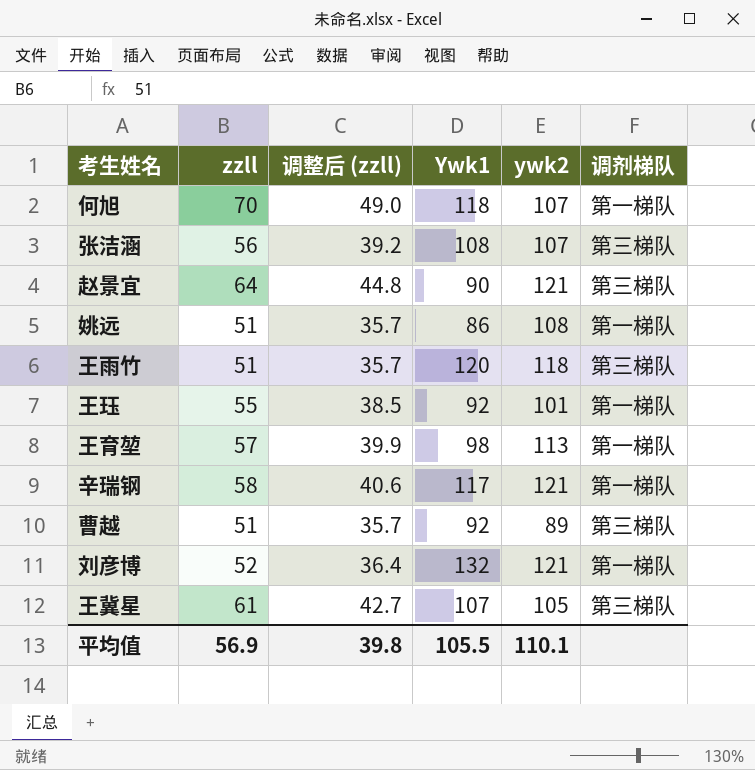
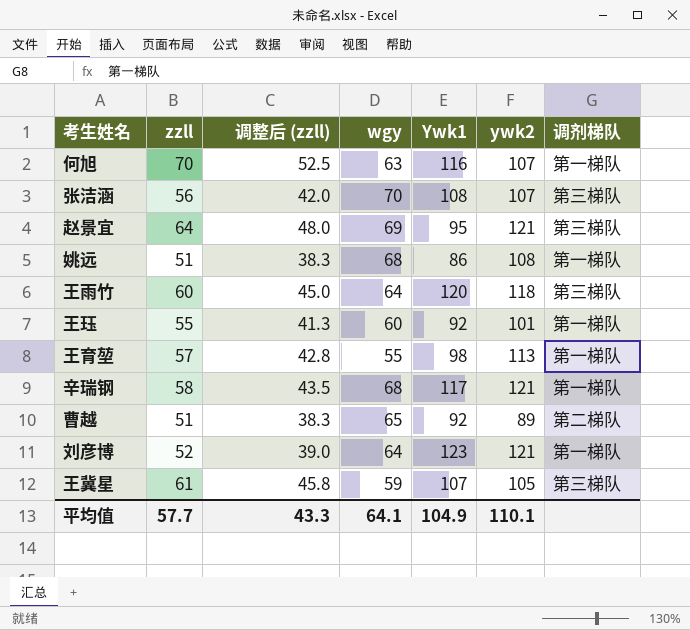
column 调整后 (zzll) | formula: [zzll] * 0.7 -> [zzll] * 0.75
column wgy | position: none -> 4
何旭 | Ywk1: 118 -> 116
赵景宜 | Ywk1: 90 -> 95
王雨竹 | zzll: 51 -> 60
曹越 | 调剂梯队: 第三梯队 -> 第二梯队
刘彦博 | Ywk1: 132 -> 123
平均值 | zzll: 56.9 -> 57.7
平均值 | 调整后 (zzll): 39.8 -> 43.3
平均值 | Ywk1: 105.5 -> 104.9

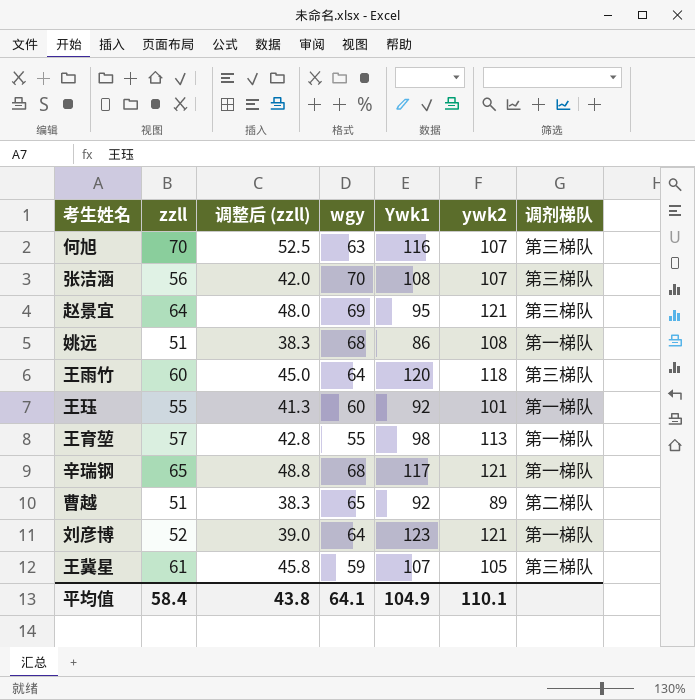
何旭 | 调剂梯队: 第一梯队 -> 第三梯队
辛瑞钢 | zzll: 58 -> 65
辛瑞钢 | 调整后 (zzll): 43.5 -> 48.8
平均值 | zzll: 57.7 -> 58.4
平均值 | 调整后 (zzll): 43.3 -> 43.8

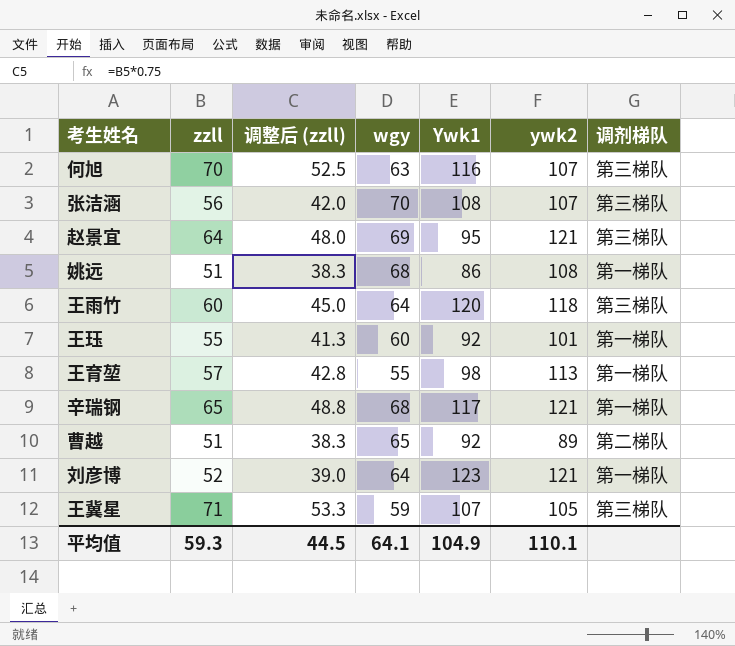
王冀星 | zzll: 61 -> 71
王冀星 | 调整后 (zzll): 45.8 -> 53.3
平均值 | zzll: 58.4 -> 59.3
平均值 | 调整后 (zzll): 43.8 -> 44.5

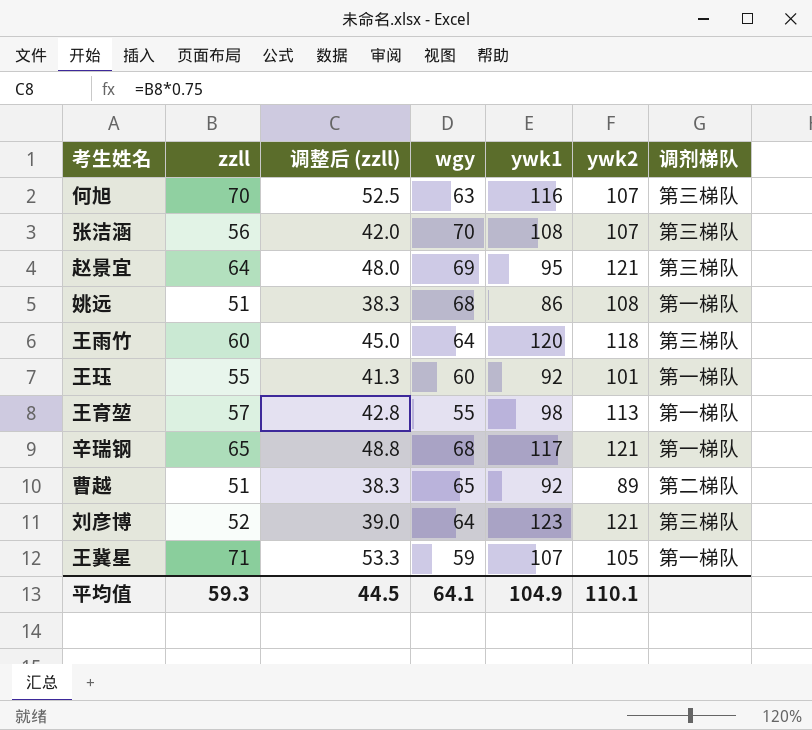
column name: Ywk1 -> ywk1
刘彦博 | 调剂梯队: 第一梯队 -> 第三梯队
王冀星 | 调剂梯队: 第三梯队 -> 第一梯队

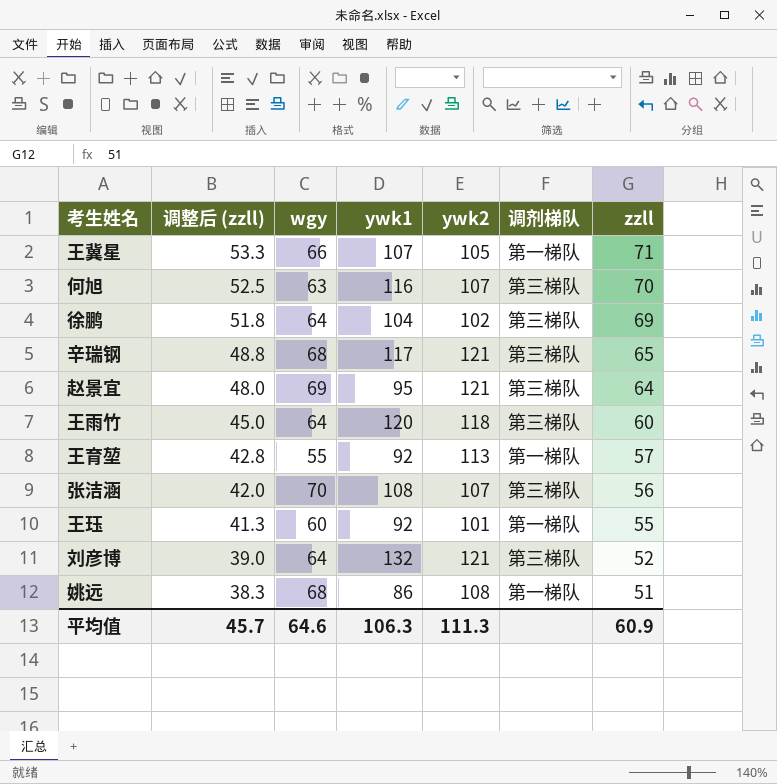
row order: none -> 调整后 (zzll) descending
column zzll | position: 2 -> 7
row 曹越: 51 | 38.3 | 65 | 92 | 89 | 第二梯队 -> none
王冀星 | wgy: 59 -> 66
row 徐鹏: none -> 51.8 | 64 | 104 | 102 | 第三梯队 | 69
辛瑞钢 | 调剂梯队: 第一梯队 -> 第三梯队
王育堃 | ywk1: 98 -> 92
刘彦博 | ywk1: 123 -> 132
平均值 | 调整后 (zzll): 44.5 -> 45.7
平均值 | wgy: 64.1 -> 64.6
平均值 | ywk1: 104.9 -> 106.3
平均值 | ywk2: 110.1 -> 111.3
平均值 | zzll: 59.3 -> 60.9

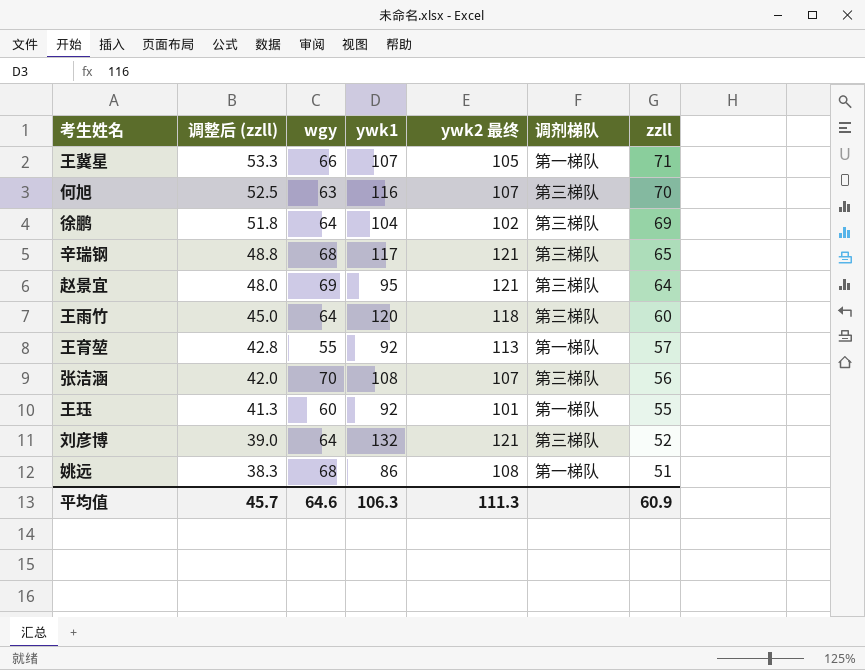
column name: ywk2 -> ywk2 最终

